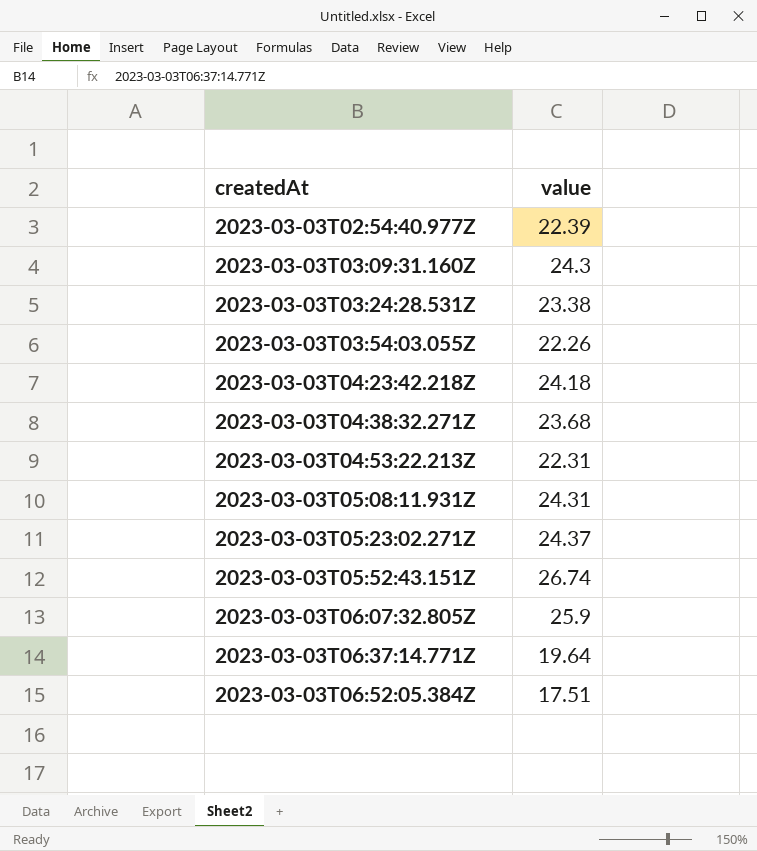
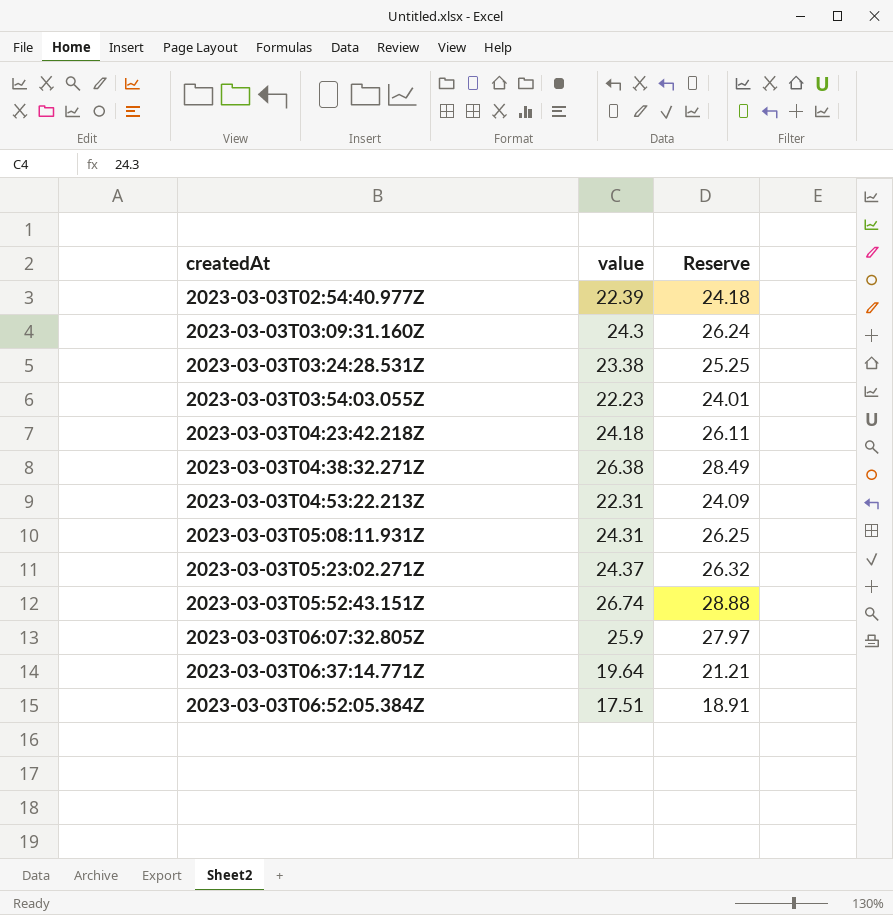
column Reserve | formula: none -> [value] * 1.08
2023-03-03T03:54:03.055Z | value: 22.26 -> 22.23
2023-03-03T04:38:32.271Z | value: 23.68 -> 26.38

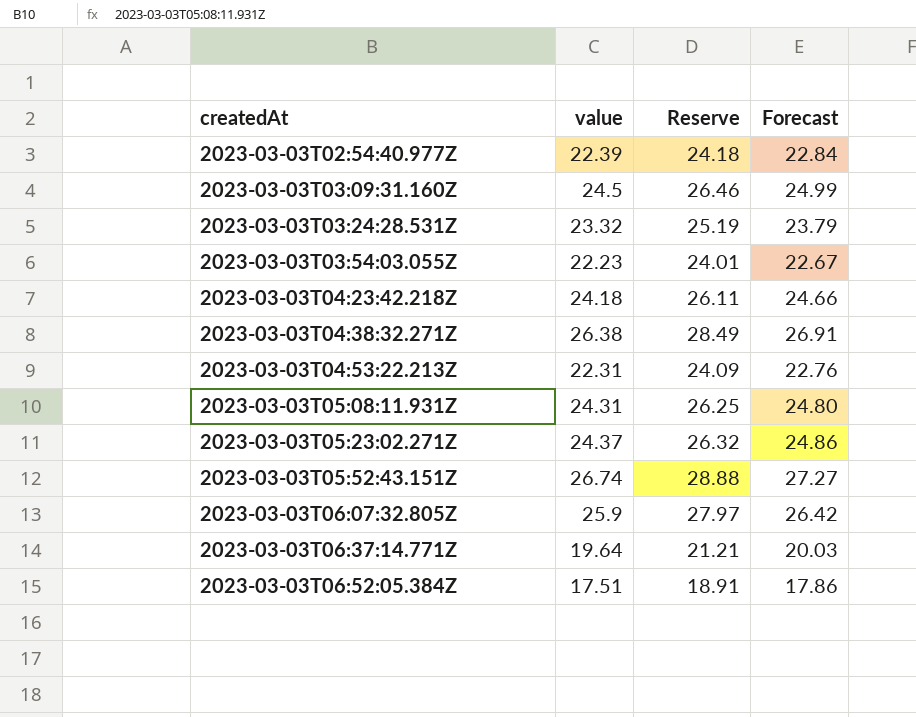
column Forecast | formula: none -> [value] * 1.02
2023-03-03T03:09:31.160Z | value: 24.3 -> 24.5
2023-03-03T03:09:31.160Z | Reserve: 26.24 -> 26.46
2023-03-03T03:24:28.531Z | value: 23.38 -> 23.32
2023-03-03T03:24:28.531Z | Reserve: 25.25 -> 25.19

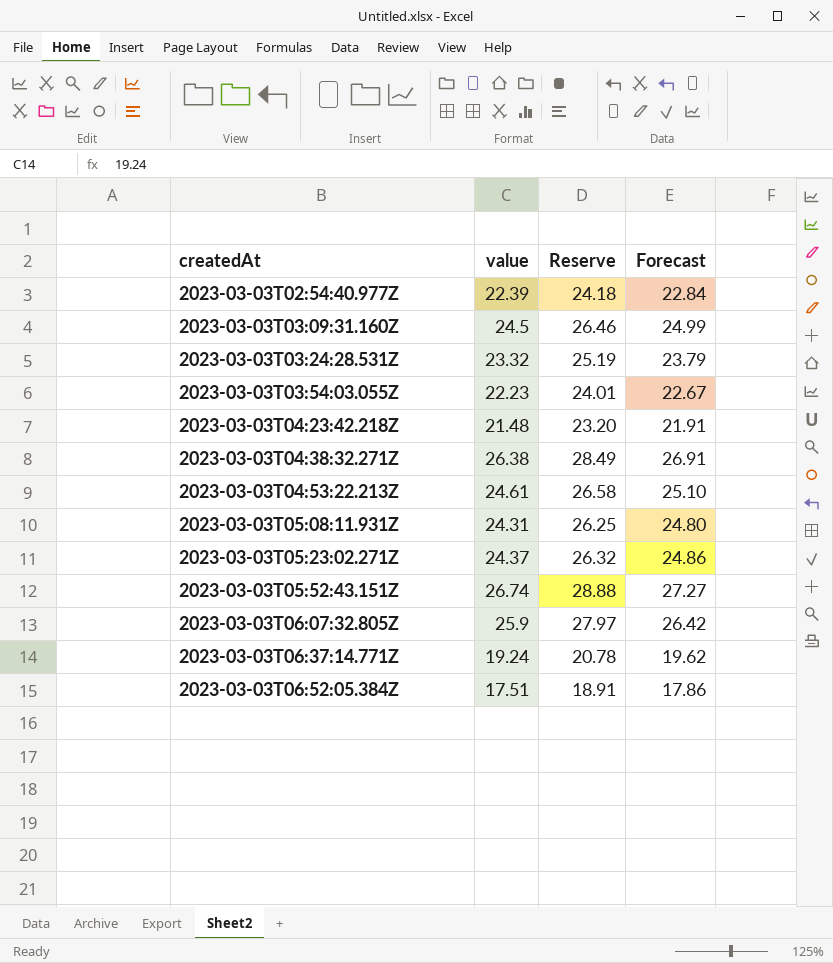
2023-03-03T04:23:42.218Z | value: 24.18 -> 21.48
2023-03-03T04:23:42.218Z | Reserve: 26.11 -> 23.20
2023-03-03T04:23:42.218Z | Forecast: 24.66 -> 21.91
2023-03-03T04:53:22.213Z | value: 22.31 -> 24.61
2023-03-03T04:53:22.213Z | Reserve: 24.09 -> 26.58
2023-03-03T04:53:22.213Z | Forecast: 22.76 -> 25.10
2023-03-03T06:37:14.771Z | value: 19.64 -> 19.24
2023-03-03T06:37:14.771Z | Reserve: 21.21 -> 20.78
2023-03-03T06:37:14.771Z | Forecast: 20.03 -> 19.62

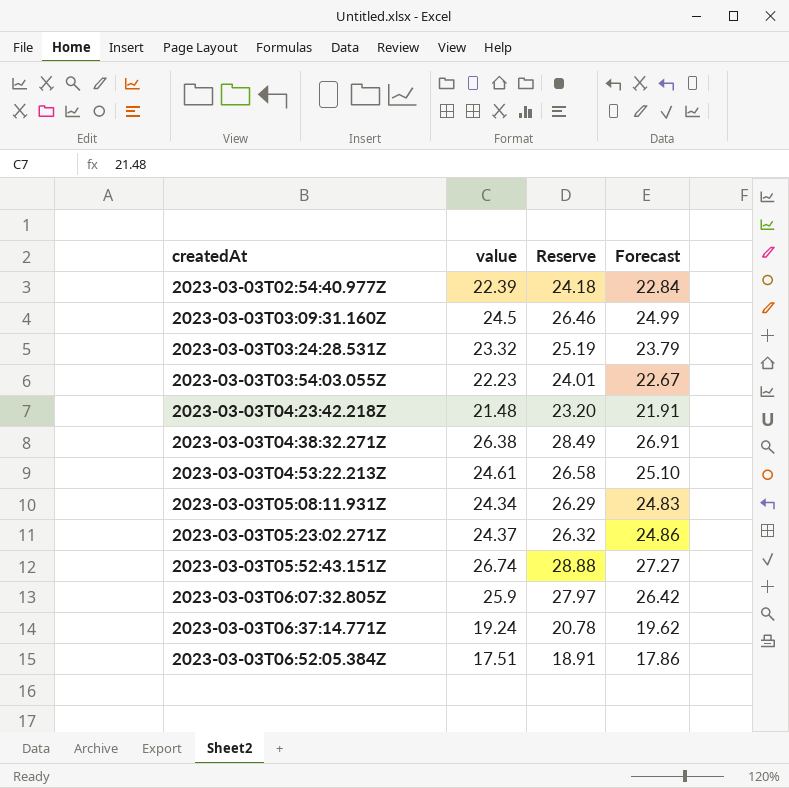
2023-03-03T05:08:11.931Z | value: 24.31 -> 24.34
2023-03-03T05:08:11.931Z | Reserve: 26.25 -> 26.29
2023-03-03T05:08:11.931Z | Forecast: 24.80 -> 24.83

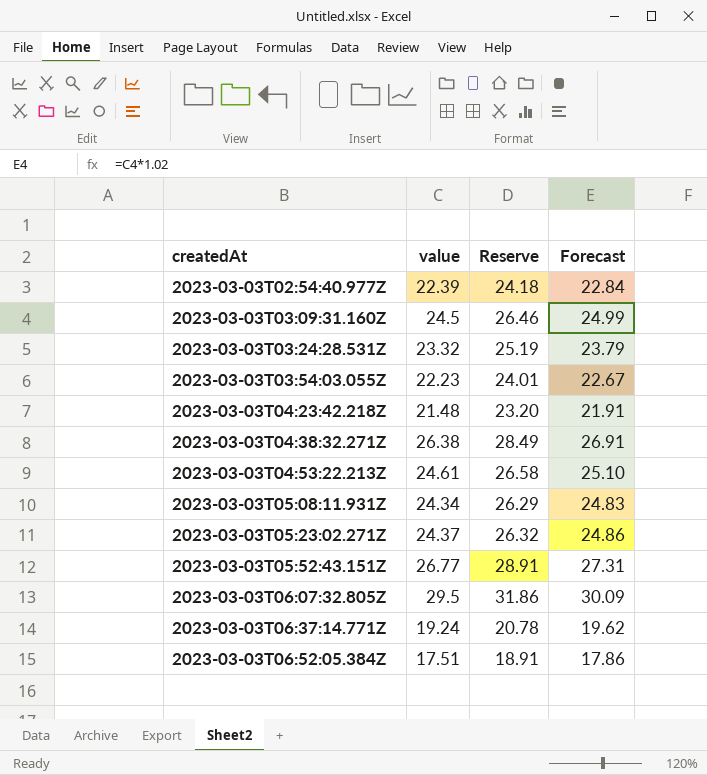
2023-03-03T05:52:43.151Z | value: 26.74 -> 26.77
2023-03-03T05:52:43.151Z | Reserve: 28.88 -> 28.91
2023-03-03T05:52:43.151Z | Forecast: 27.27 -> 27.31
2023-03-03T06:07:32.805Z | value: 25.9 -> 29.5
2023-03-03T06:07:32.805Z | Reserve: 27.97 -> 31.86
2023-03-03T06:07:32.805Z | Forecast: 26.42 -> 30.09

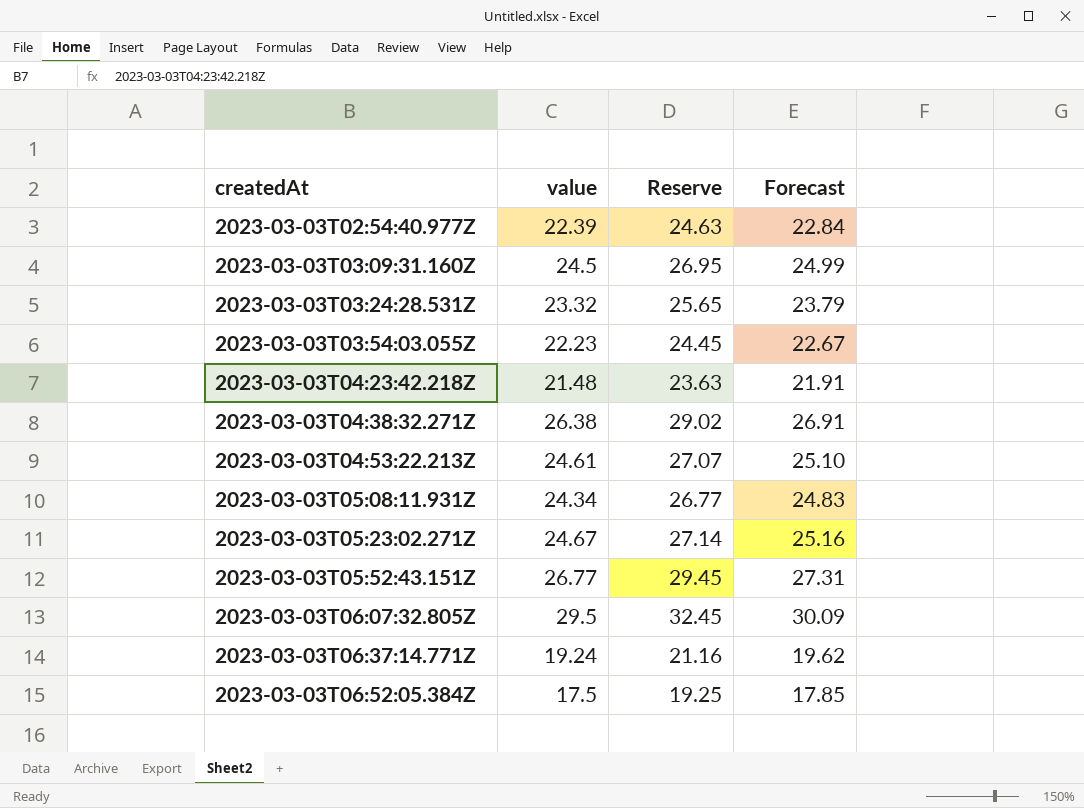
column Reserve | formula: [value] * 1.08 -> [value] * 1.1
2023-03-03T05:23:02.271Z | value: 24.37 -> 24.67
2023-03-03T05:23:02.271Z | Forecast: 24.86 -> 25.16
2023-03-03T06:52:05.384Z | value: 17.51 -> 17.5
2023-03-03T06:52:05.384Z | Forecast: 17.86 -> 17.85

